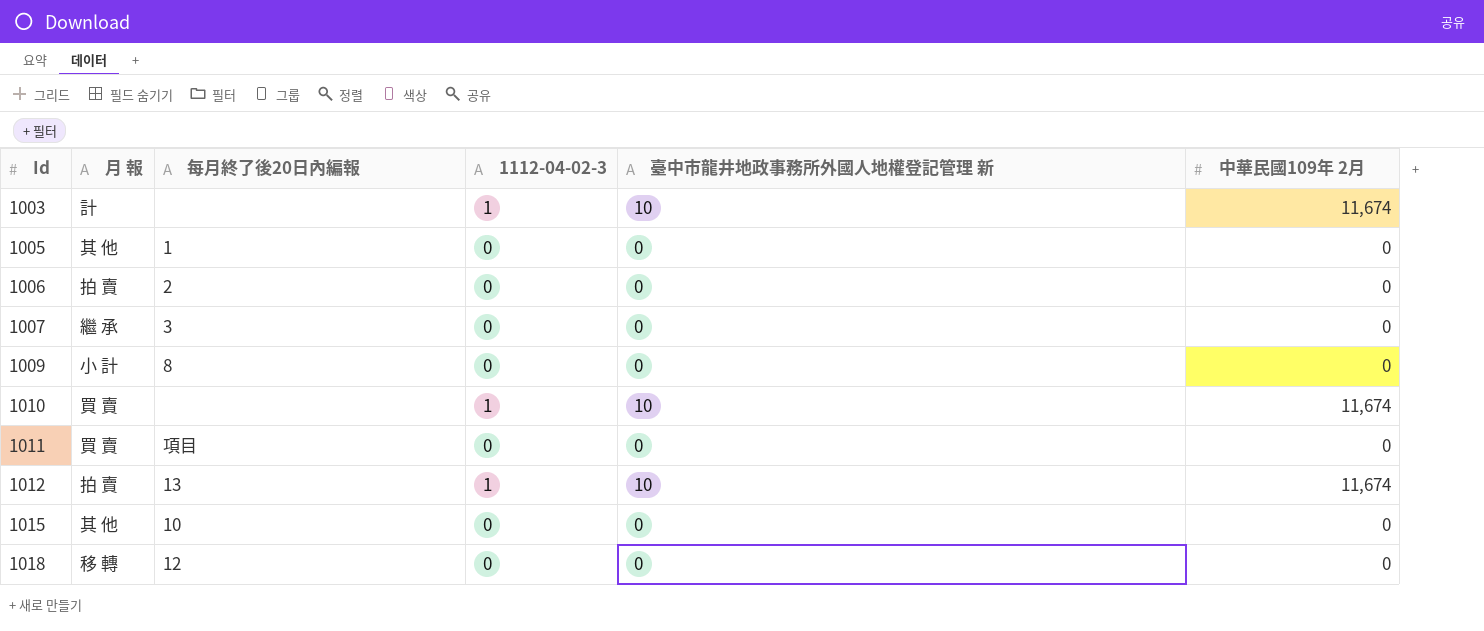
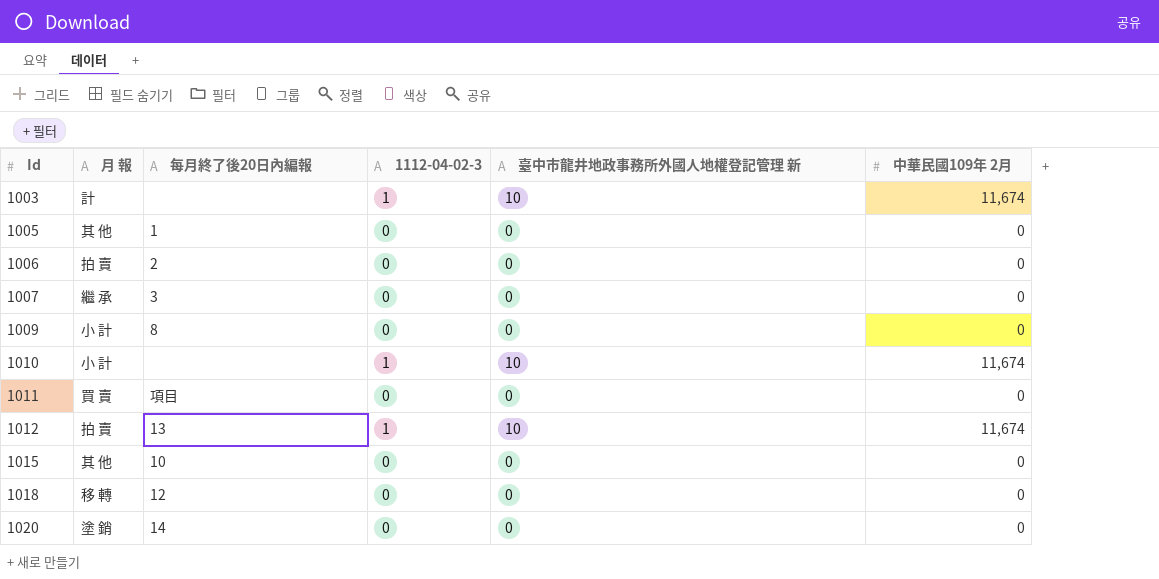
1010 | 月 報: 買 賣 -> 小 計
row 1020: none -> 塗 銷 | 14 | 0 | 0 | 0

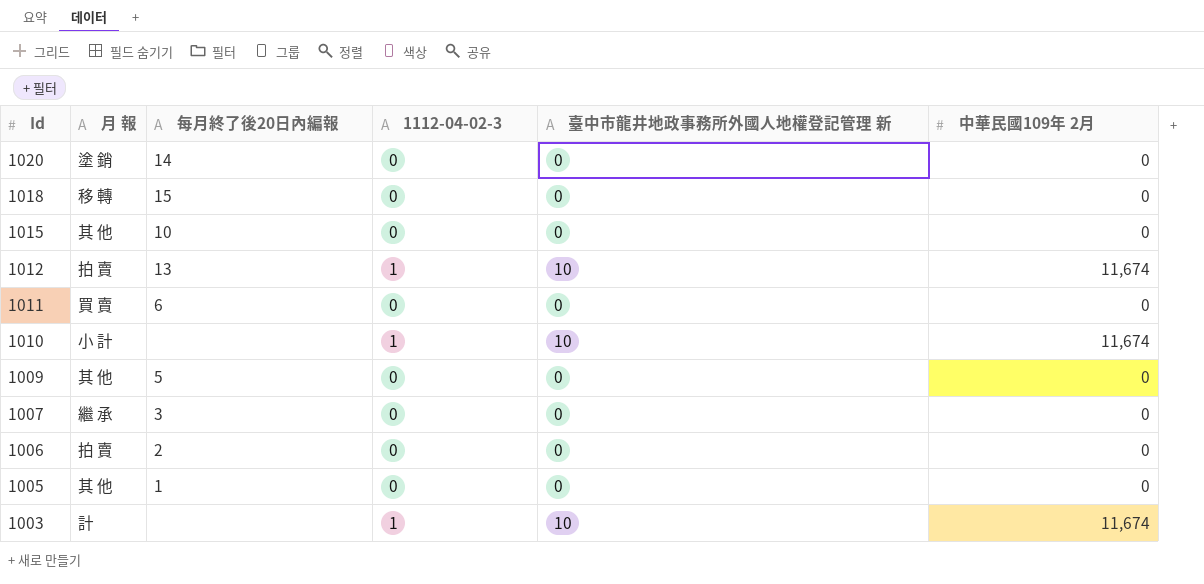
row order: Id ascending -> Id descending
1018 | 每月終了後20日內編報: 12 -> 15
1011 | 每月終了後20日內編報: 項目 -> 6
1009 | 月 報: 小 計 -> 其 他
1009 | 每月終了後20日內編報: 8 -> 5

